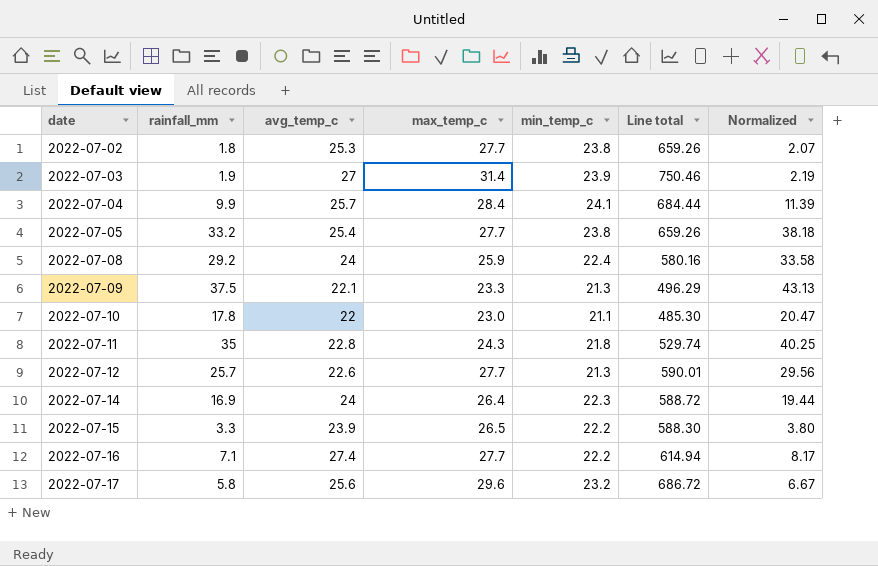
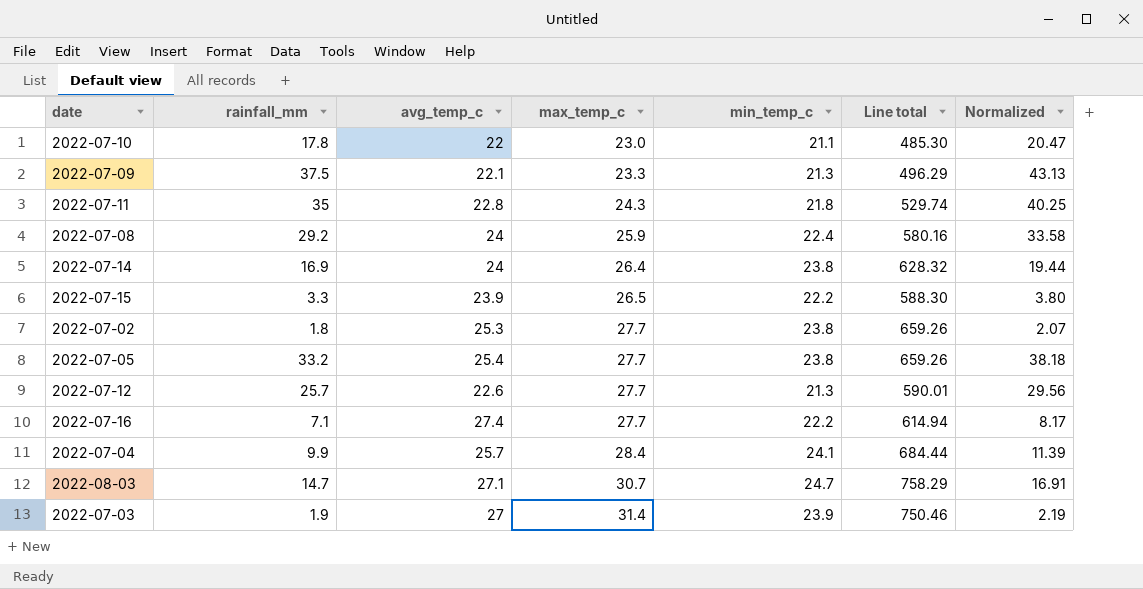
row order: date ascending -> max_temp_c ascending
row 2022-07-17: 5.8 | 25.6 | 29.6 | 23.2 | 686.72 | 6.67 -> none
2022-07-14 | min_temp_c: 22.3 -> 23.8
2022-07-14 | Line total: 588.72 -> 628.32
row 2022-08-03: none -> 14.7 | 27.1 | 30.7 | 24.7 | 758.29 | 16.91

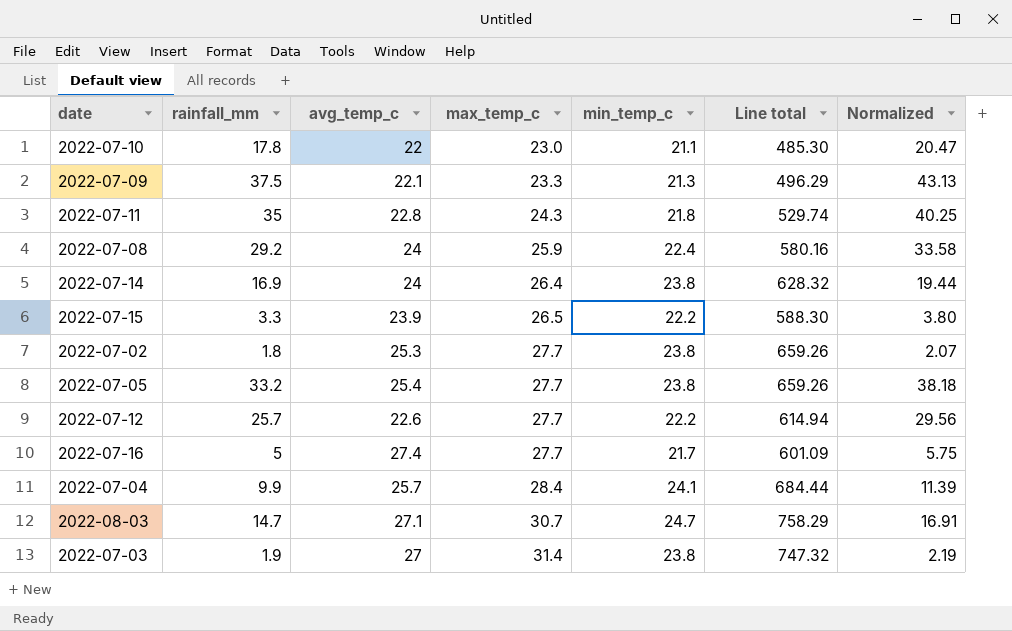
2022-07-12 | min_temp_c: 21.3 -> 22.2
2022-07-12 | Line total: 590.01 -> 614.94
2022-07-16 | rainfall_mm: 7.1 -> 5
2022-07-16 | min_temp_c: 22.2 -> 21.7
2022-07-16 | Line total: 614.94 -> 601.09
2022-07-16 | Normalized: 8.17 -> 5.75
2022-07-03 | min_temp_c: 23.9 -> 23.8
2022-07-03 | Line total: 750.46 -> 747.32

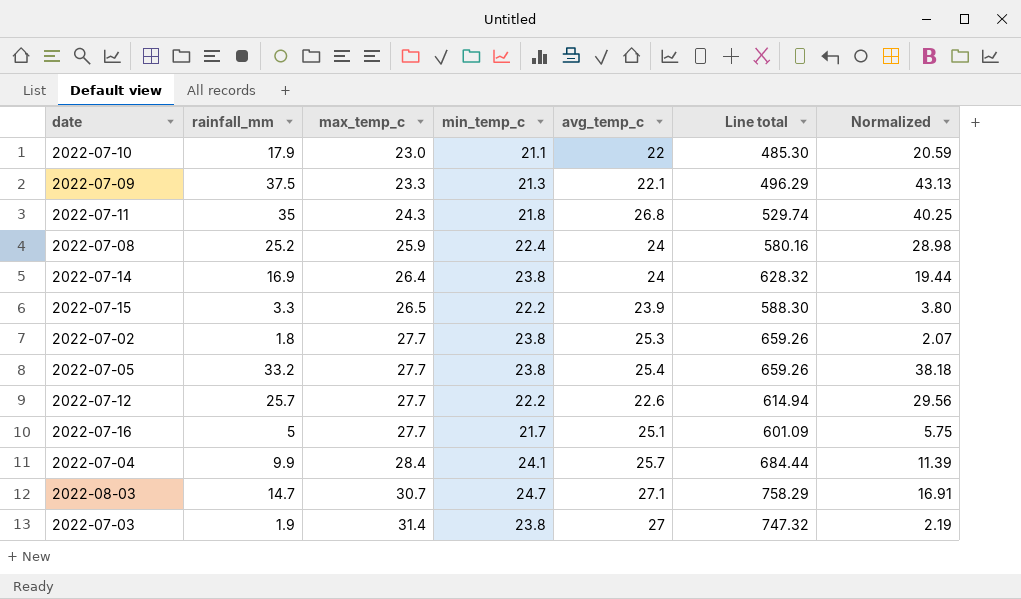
column avg_temp_c | position: 3 -> 5
2022-07-10 | rainfall_mm: 17.8 -> 17.9
2022-07-10 | Normalized: 20.47 -> 20.59
2022-07-11 | avg_temp_c: 22.8 -> 26.8
2022-07-08 | rainfall_mm: 29.2 -> 25.2
2022-07-08 | Normalized: 33.58 -> 28.98
2022-07-16 | avg_temp_c: 27.4 -> 25.1

